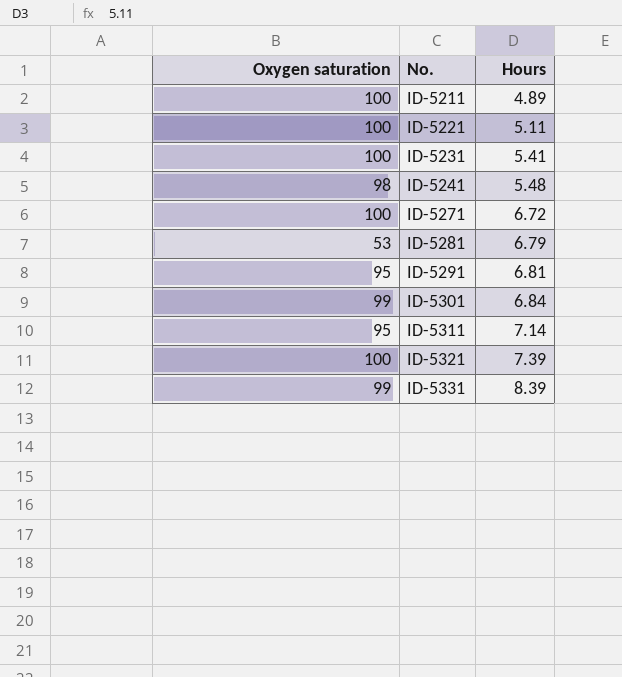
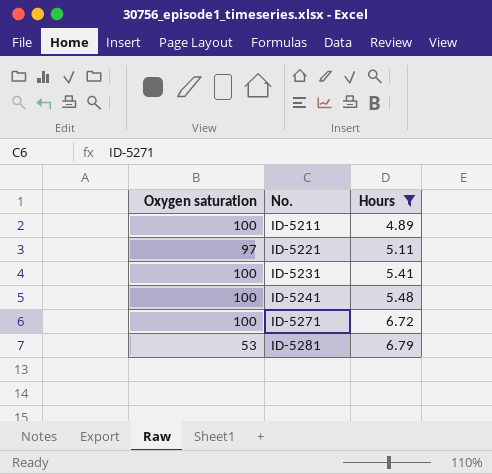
filter: none -> Hours <= 6.79
ID-5221 | Oxygen saturation: 100 -> 97
ID-5241 | Oxygen saturation: 98 -> 100

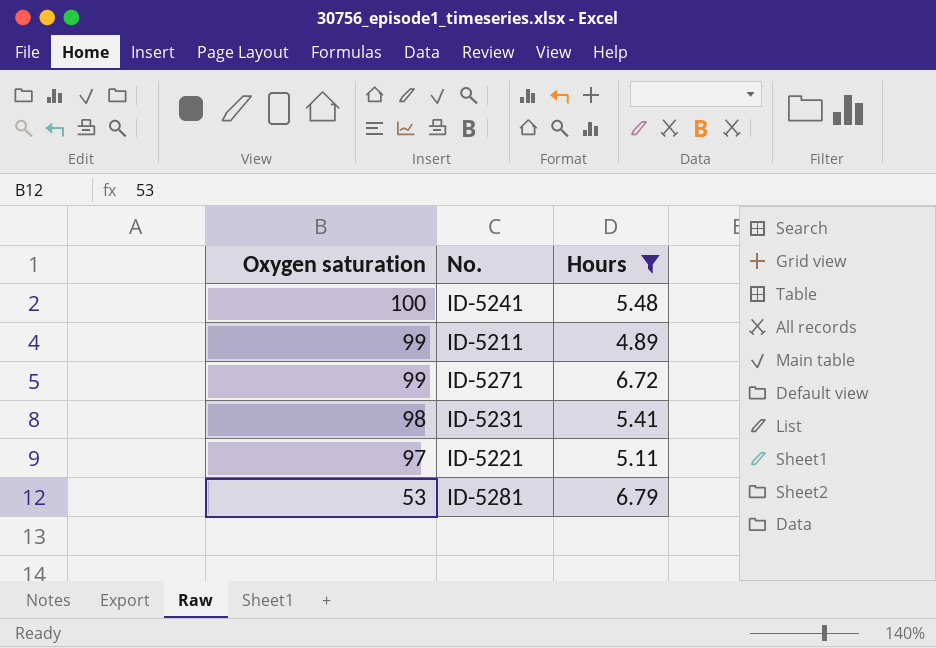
row order: No. ascending -> Oxygen saturation descending
ID-5211 | Oxygen saturation: 100 -> 99
ID-5271 | Oxygen saturation: 100 -> 99
ID-5231 | Oxygen saturation: 100 -> 98

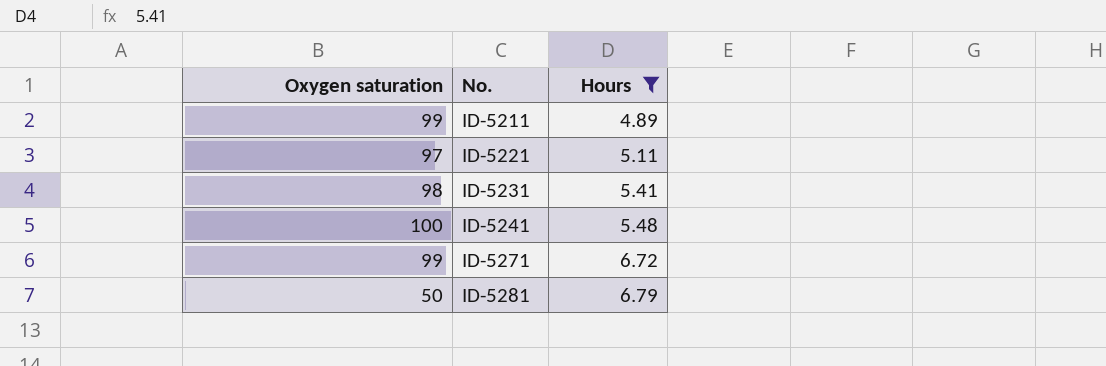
row order: Oxygen saturation descending -> No. ascending
ID-5281 | Oxygen saturation: 53 -> 50

